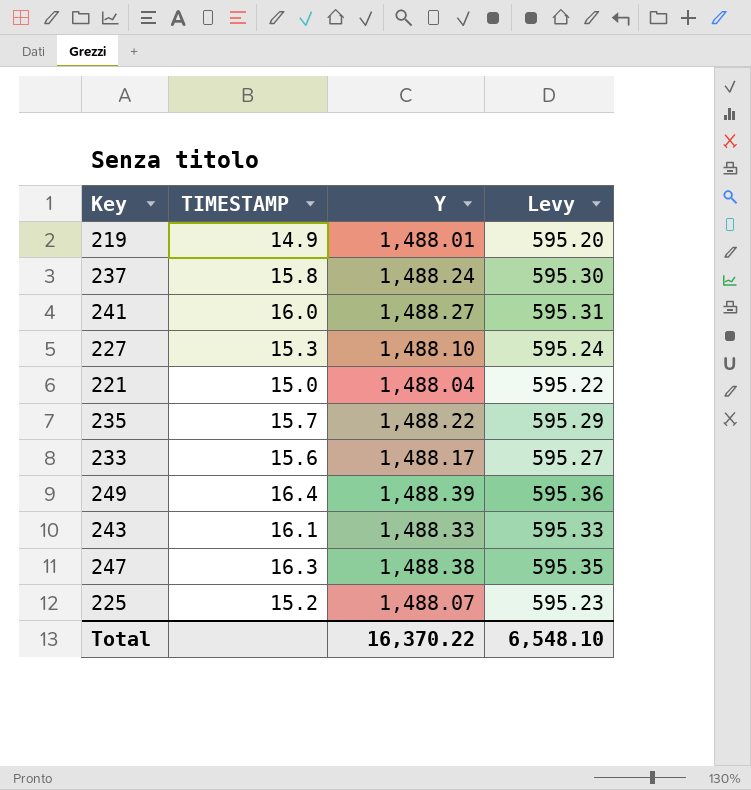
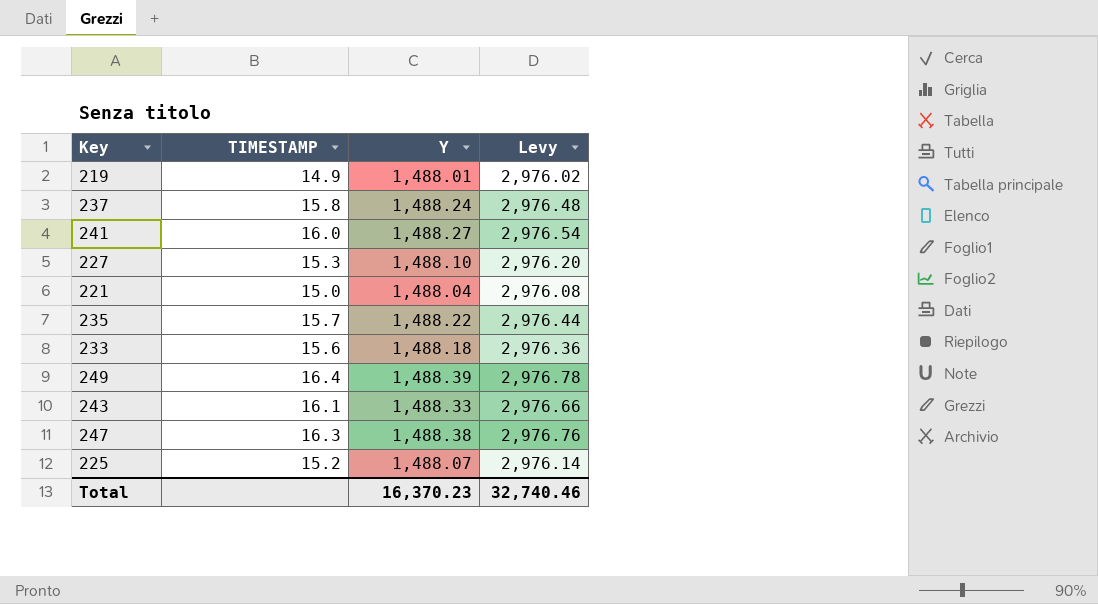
column Levy | formula: [Y] * 0.4 -> [Y] * 2
233 | Y: 1,488.17 -> 1,488.18
Total | Y: 16,370.22 -> 16,370.23
Total | Levy: 6,548.10 -> 32,740.46

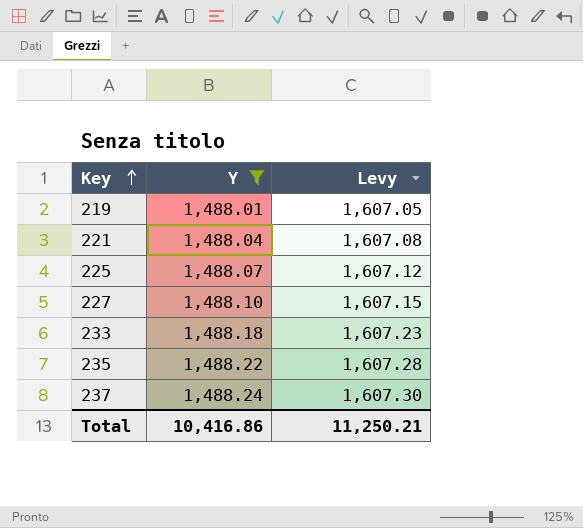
filter: none -> Y <= 1,488.24
row order: none -> Key ascending
column TIMESTAMP | position: 2 -> none
column Levy | formula: [Y] * 2 -> [Y] * 1.08
Total | Y: 16,370.23 -> 10,416.86
Total | Levy: 32,740.46 -> 11,250.21

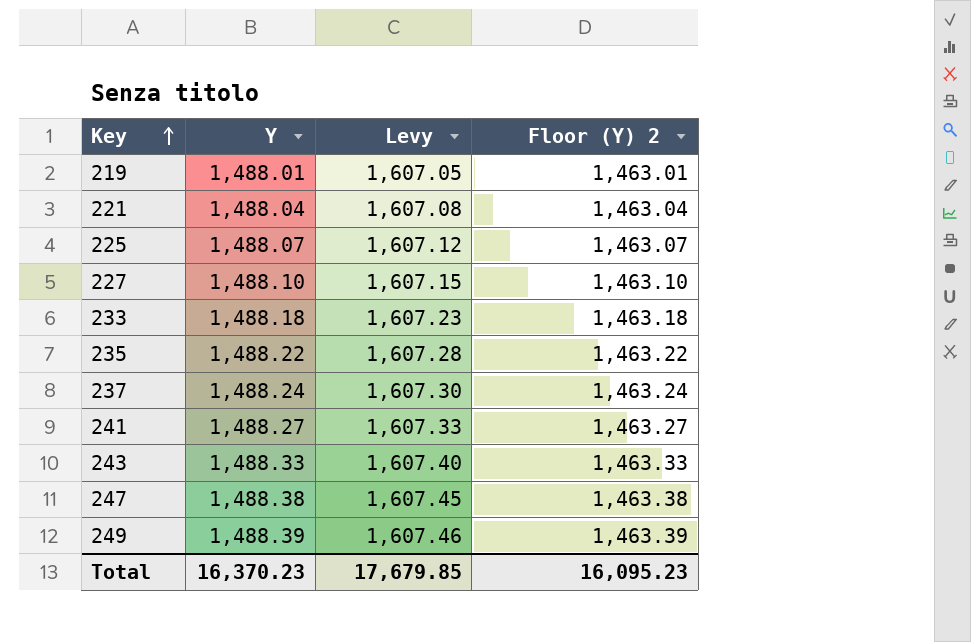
filter: Y <= 1,488.24 -> none
column Floor (Y) 2 | formula: none -> [Y] - 25
Total | Y: 10,416.86 -> 16,370.23
Total | Levy: 11,250.21 -> 17,679.85

